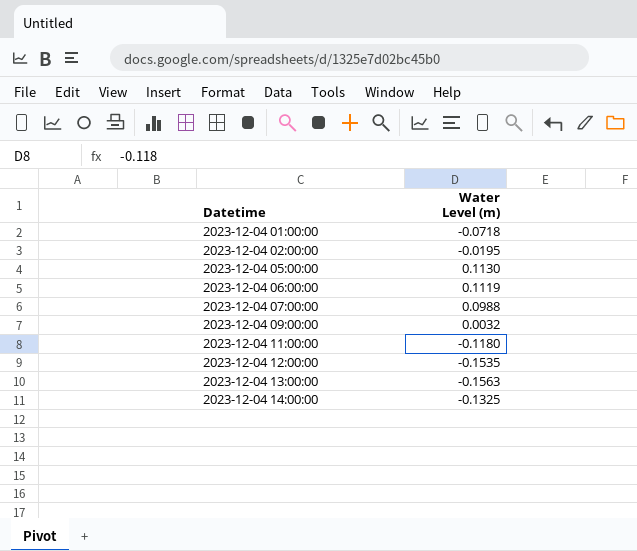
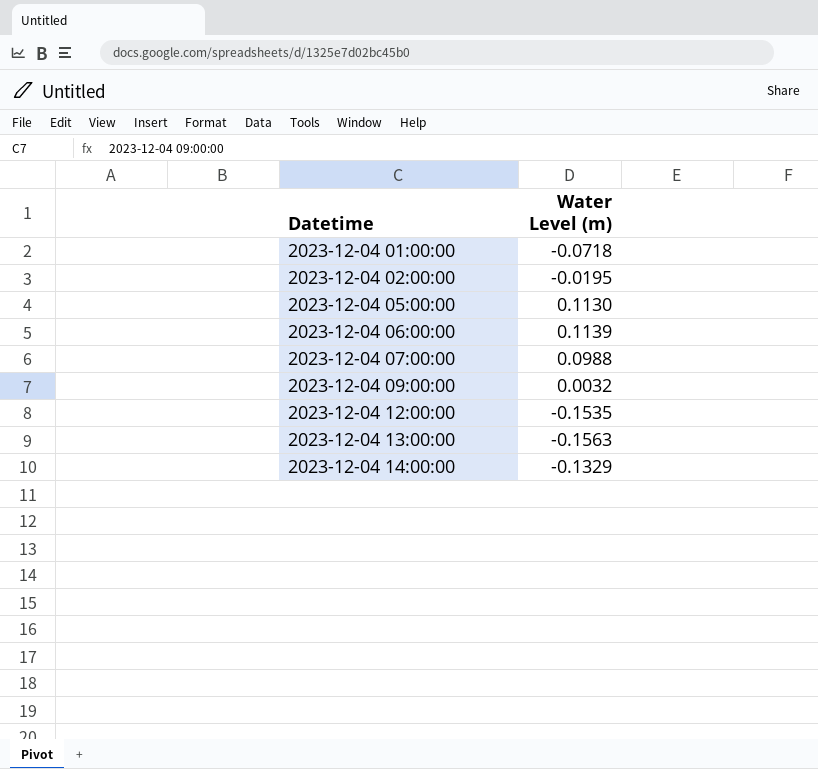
row 2023-12-04 11:00:00: -0.1180 -> none
2023-12-04 06:00:00 | Water Level (m): 0.1119 -> 0.1139
2023-12-04 14:00:00 | Water Level (m): -0.1325 -> -0.1329

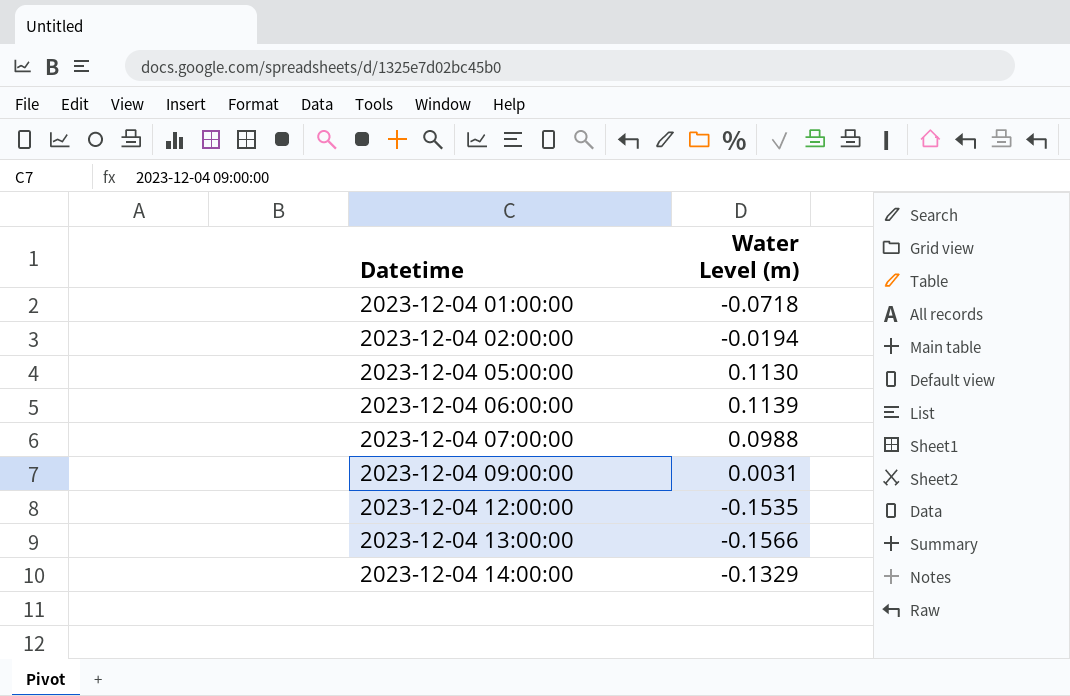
2023-12-04 02:00:00 | Water Level (m): -0.0195 -> -0.0194
2023-12-04 09:00:00 | Water Level (m): 0.0032 -> 0.0031
2023-12-04 13:00:00 | Water Level (m): -0.1563 -> -0.1566

